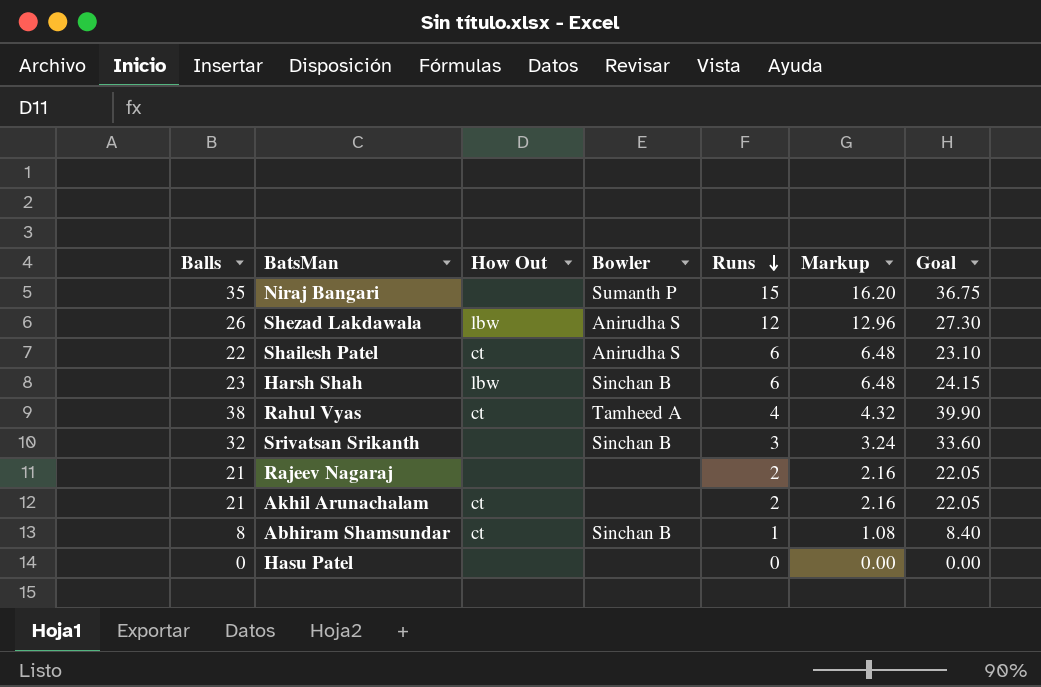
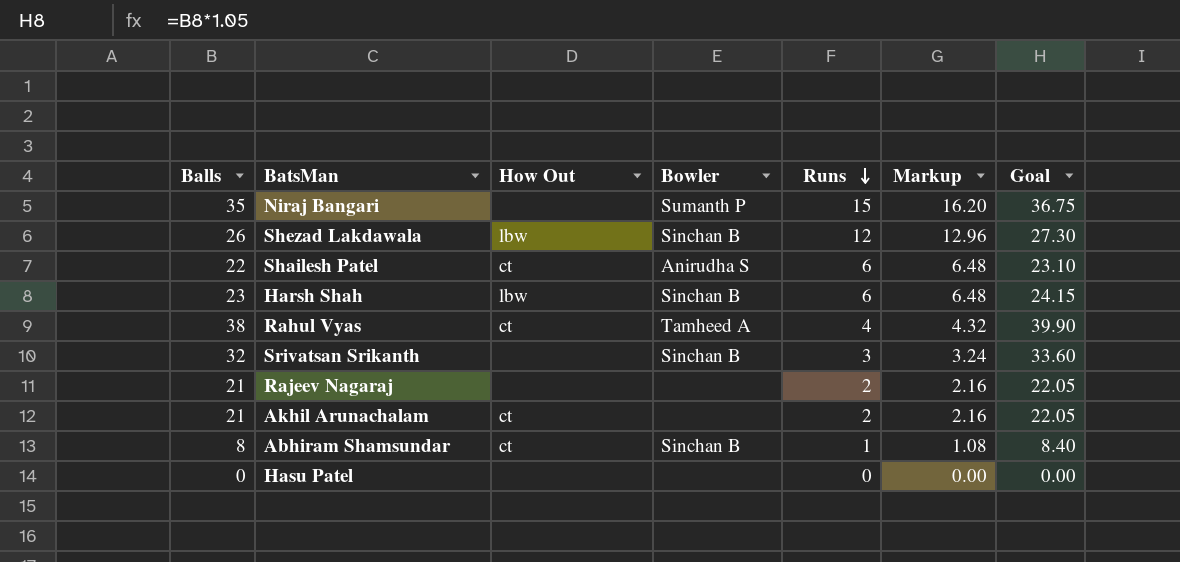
Shezad Lakdawala | Bowler: Anirudha S -> Sinchan B

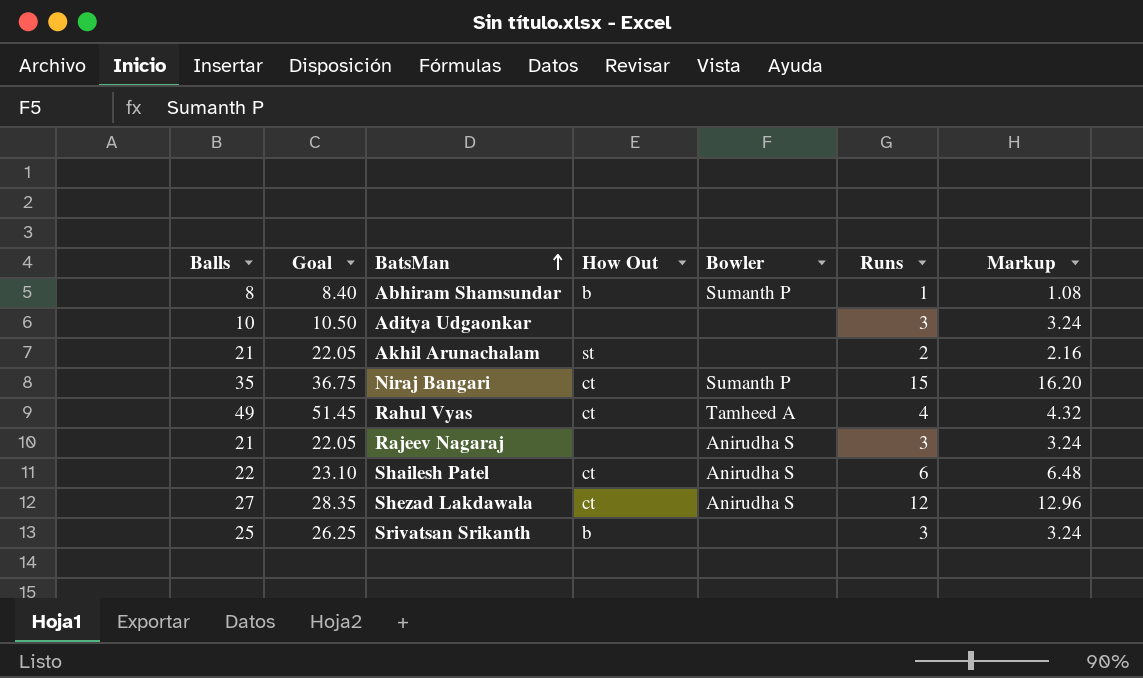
row order: Runs descending -> BatsMan ascending
column Goal | position: 7 -> 2
row Harsh Shah: 23 | lbw | Sinchan B | 6 | 6.48 | 24.15 -> none
row Hasu Patel: 0 | none | none | 0 | 0.00 | 0.00 -> none
Abhiram Shamsundar | How Out: ct -> b
Abhiram Shamsundar | Bowler: Sinchan B -> Sumanth P
row Aditya Udgaonkar: none -> 10 | 10.50 | none | none | 3 | 3.24
Akhil Arunachalam | How Out: ct -> st
Niraj Bangari | How Out: none -> ct
Rahul Vyas | Balls: 38 -> 49
Rahul Vyas | Goal: 39.90 -> 51.45
Rajeev Nagaraj | Bowler: none -> Anirudha S
Rajeev Nagaraj | Runs: 2 -> 3
Rajeev Nagaraj | Markup: 2.16 -> 3.24
Shezad Lakdawala | Balls: 26 -> 27
Shezad Lakdawala | Goal: 27.30 -> 28.35
Shezad Lakdawala | How Out: lbw -> ct
Shezad Lakdawala | Bowler: Sinchan B -> Anirudha S
Srivatsan Srikanth | Balls: 32 -> 25
Srivatsan Srikanth | Goal: 33.60 -> 26.25
Srivatsan Srikanth | How Out: none -> b
Srivatsan Srikanth | Bowler: Sinchan B -> none

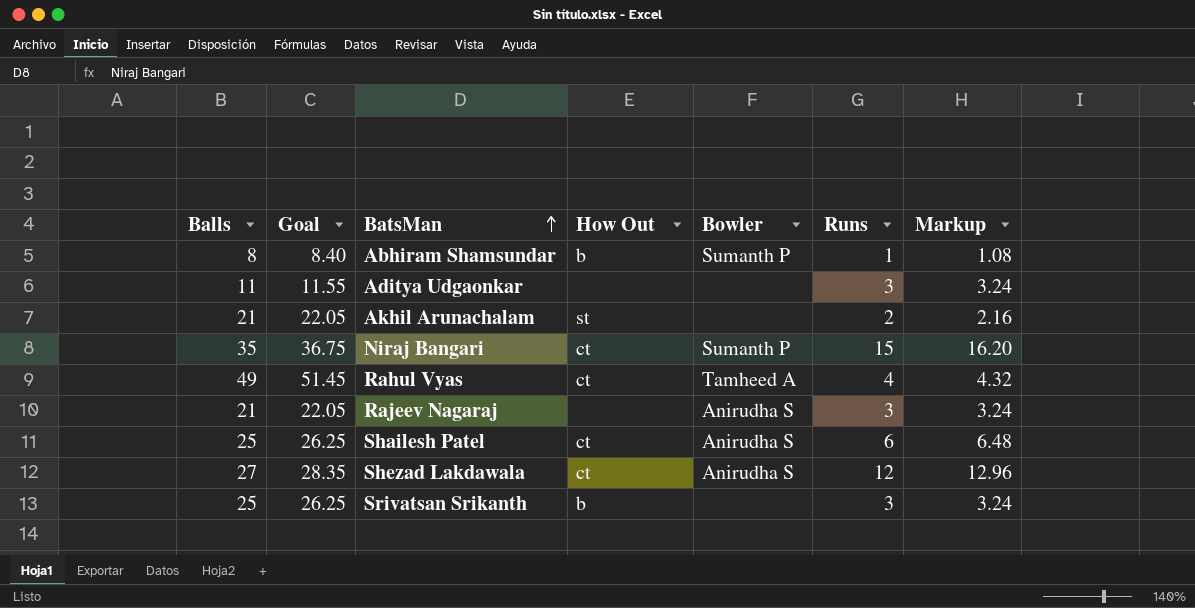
Aditya Udgaonkar | Balls: 10 -> 11
Aditya Udgaonkar | Goal: 10.50 -> 11.55
Shailesh Patel | Balls: 22 -> 25
Shailesh Patel | Goal: 23.10 -> 26.25

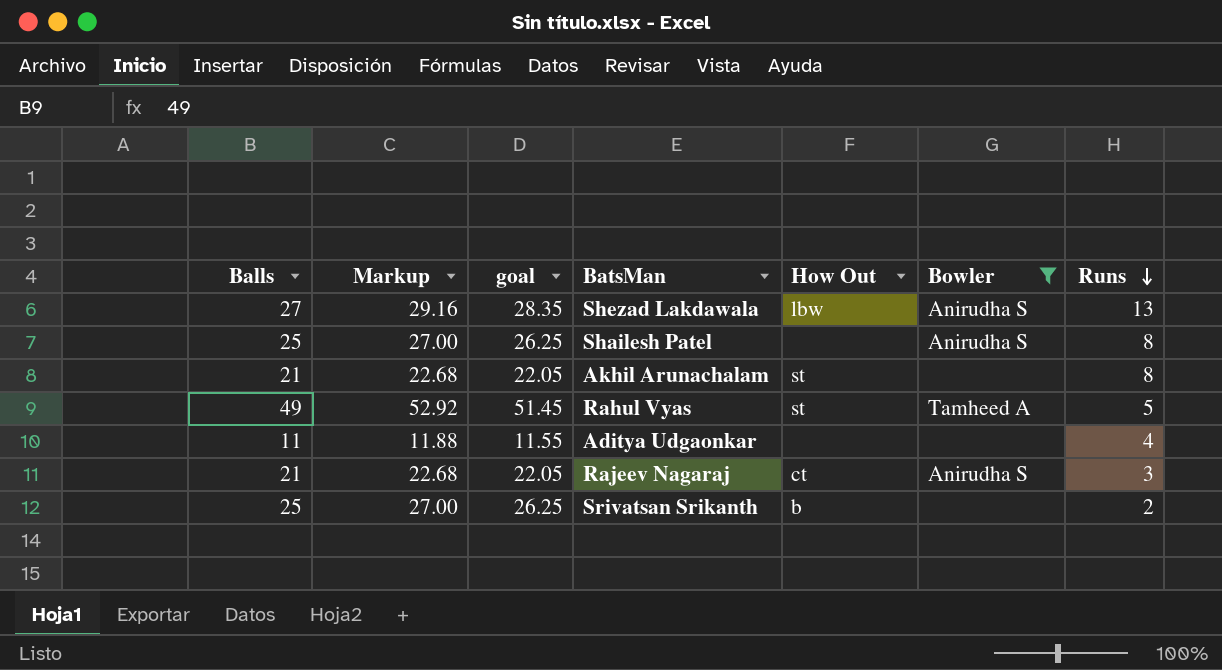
filter: none -> Bowler != Sumanth P
row order: BatsMan ascending -> Runs descending
column Markup | formula: [Runs] * 1.08 -> [Balls] * 1.08
column Markup | position: 7 -> 2
column name: Goal -> goal
Shezad Lakdawala | How Out: ct -> lbw
Shezad Lakdawala | Runs: 12 -> 13
Shailesh Patel | How Out: ct -> none
Shailesh Patel | Runs: 6 -> 8
Akhil Arunachalam | Runs: 2 -> 8
Rahul Vyas | How Out: ct -> st
Rahul Vyas | Runs: 4 -> 5
Aditya Udgaonkar | Runs: 3 -> 4
Rajeev Nagaraj | How Out: none -> ct
Srivatsan Srikanth | Runs: 3 -> 2

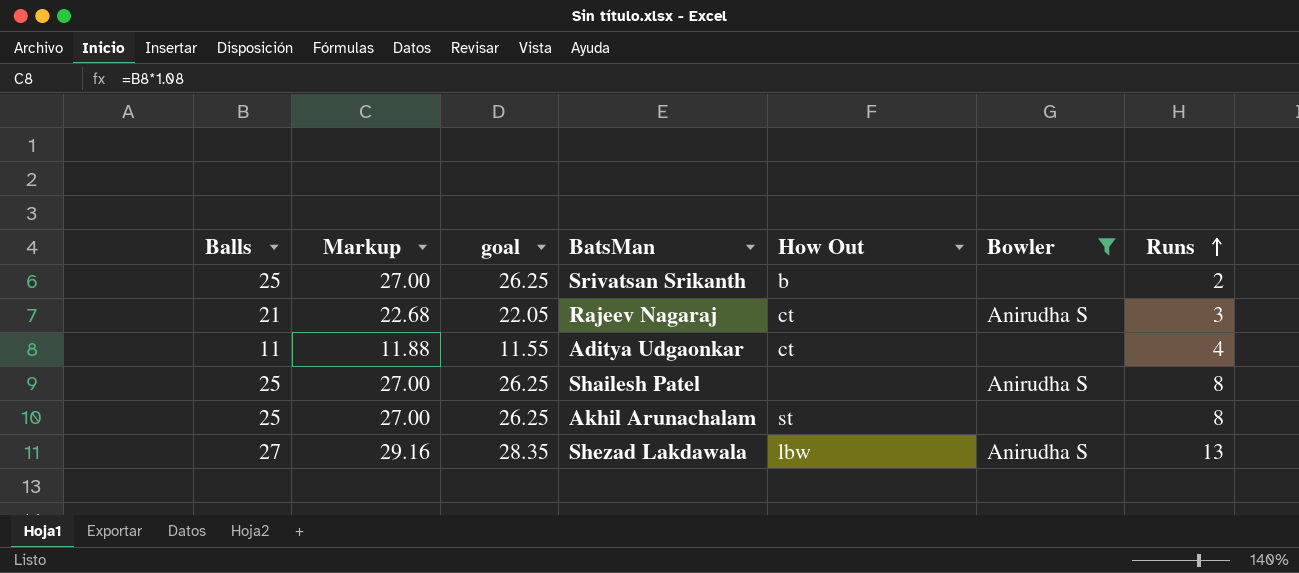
row order: Runs descending -> Runs ascending
row Rahul Vyas: 49 | 52.92 | 51.45 | st | Tamheed A | 5 -> none
Aditya Udgaonkar | How Out: none -> ct
Akhil Arunachalam | Balls: 21 -> 25
Akhil Arunachalam | Markup: 22.68 -> 27.00
Akhil Arunachalam | goal: 22.05 -> 26.25

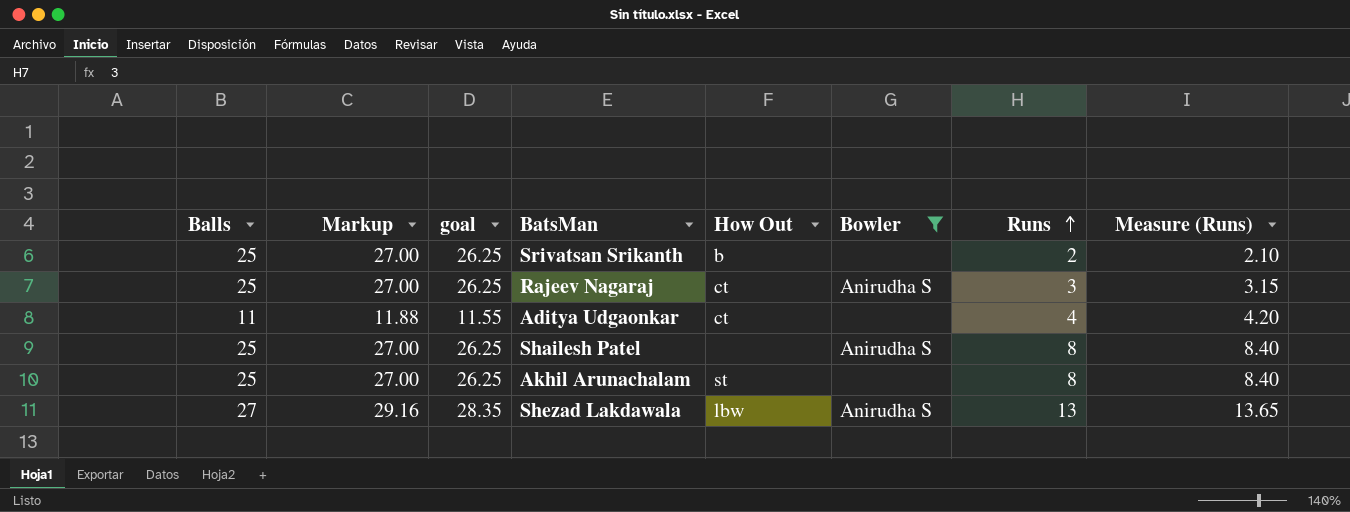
column Measure (Runs) | formula: none -> [Runs] * 1.05
Rajeev Nagaraj | Balls: 21 -> 25
Rajeev Nagaraj | Markup: 22.68 -> 27.00
Rajeev Nagaraj | goal: 22.05 -> 26.25

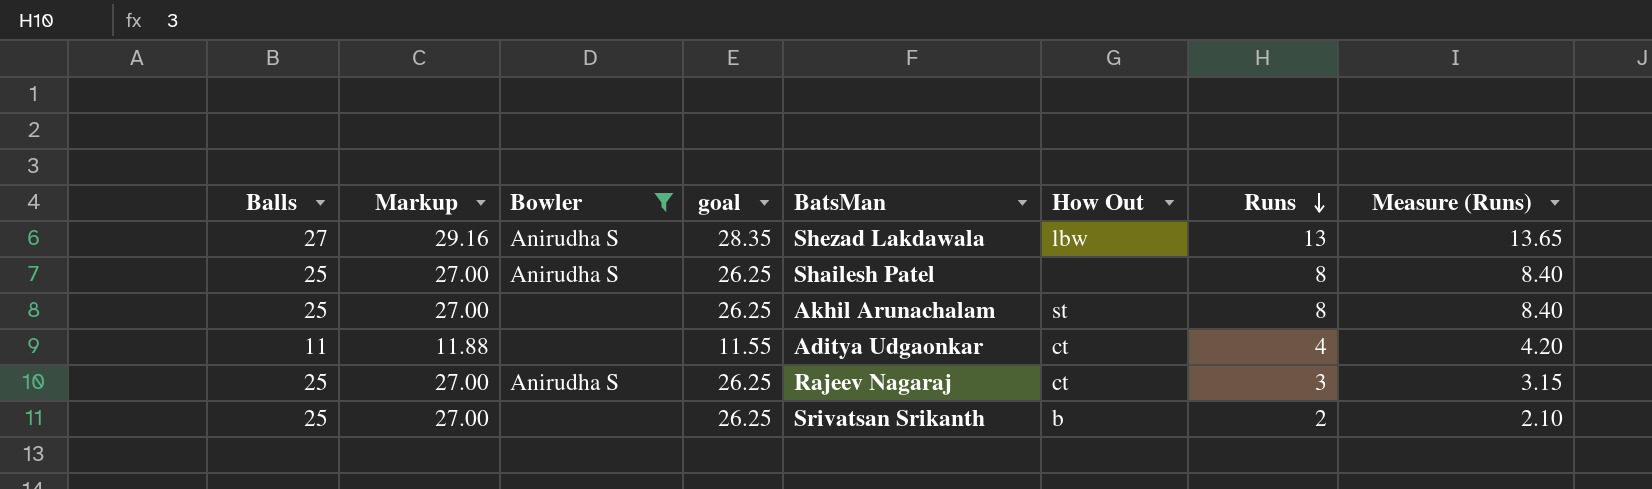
row order: Runs ascending -> Runs descending
column Bowler | position: 6 -> 3

